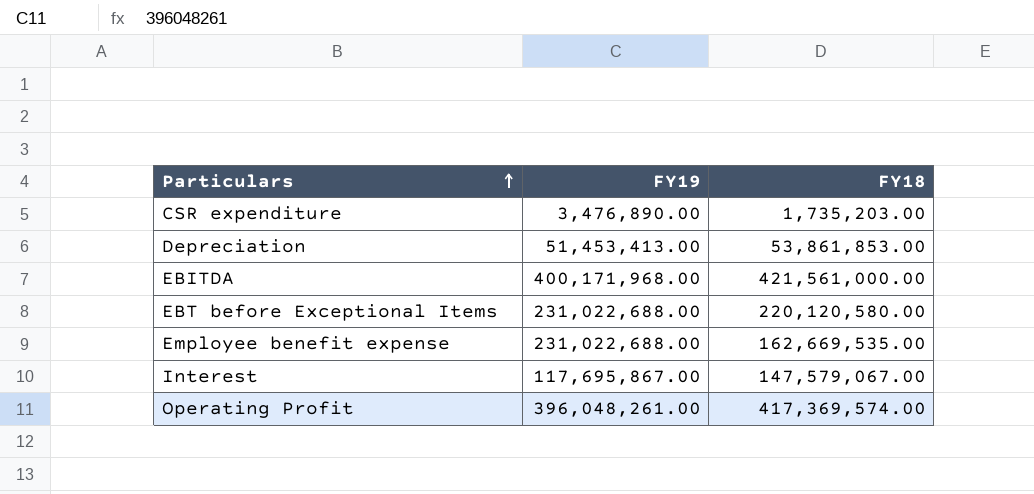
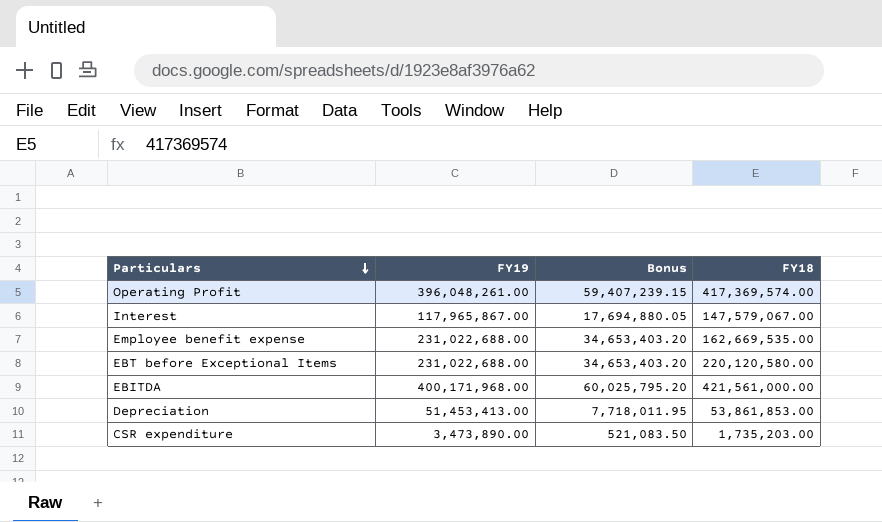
row order: Particulars ascending -> Particulars descending
column Bonus | formula: none -> [FY19] * 0.15
Interest | FY19: 117,695,867.00 -> 117,965,867.00
CSR expenditure | FY19: 3,476,890.00 -> 3,473,890.00

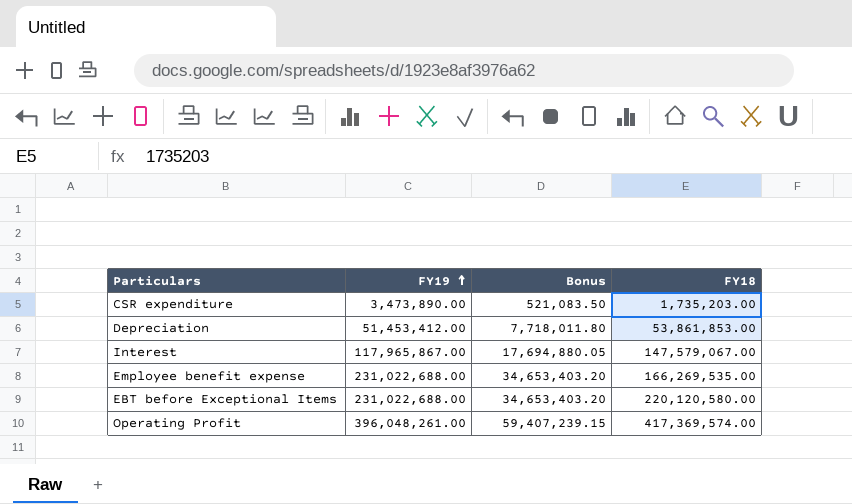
row order: Particulars descending -> FY19 ascending
row EBITDA: 400,171,968.00 | 60,025,795.20 | 421,561,000.00 -> none
Depreciation | FY19: 51,453,413.00 -> 51,453,412.00
Depreciation | Bonus: 7,718,011.95 -> 7,718,011.80
Employee benefit expense | FY18: 162,669,535.00 -> 166,269,535.00

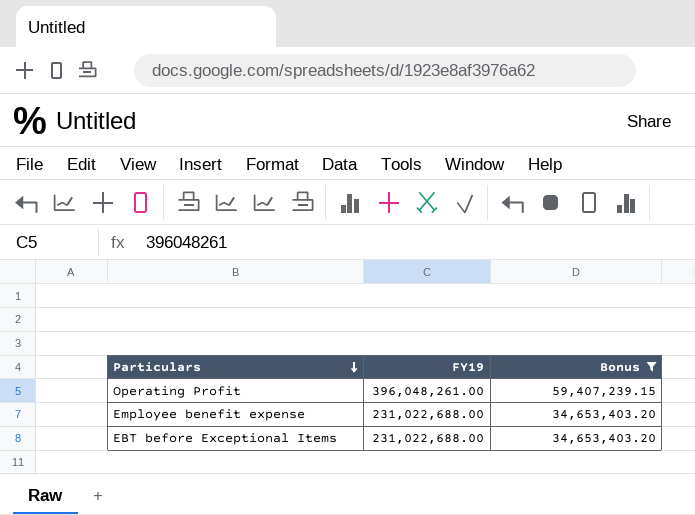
filter: none -> Bonus >= 34,653,403.20
row order: FY19 ascending -> Particulars descending
column FY18 | position: 4 -> none

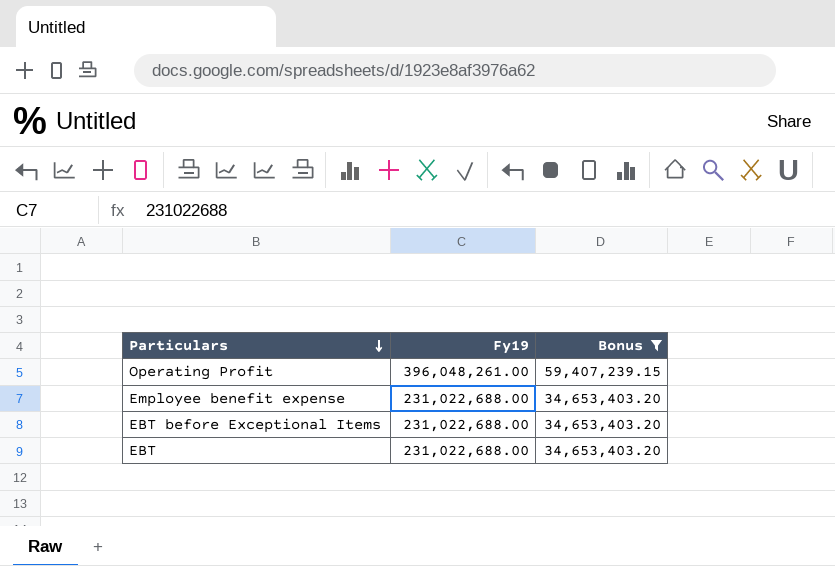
column name: FY19 -> Fy19
row EBT: none -> 231,022,688.00 | 34,653,403.20

